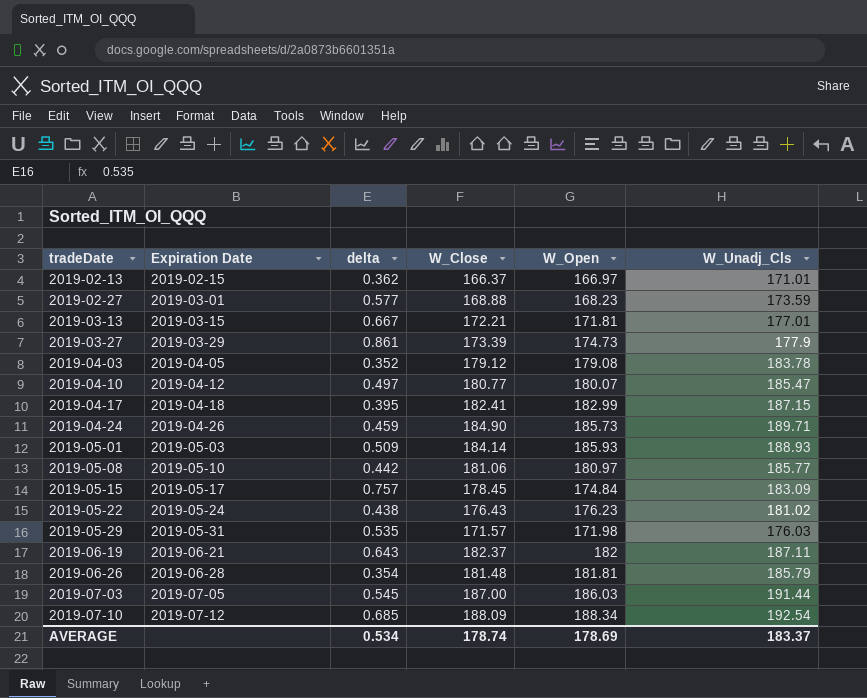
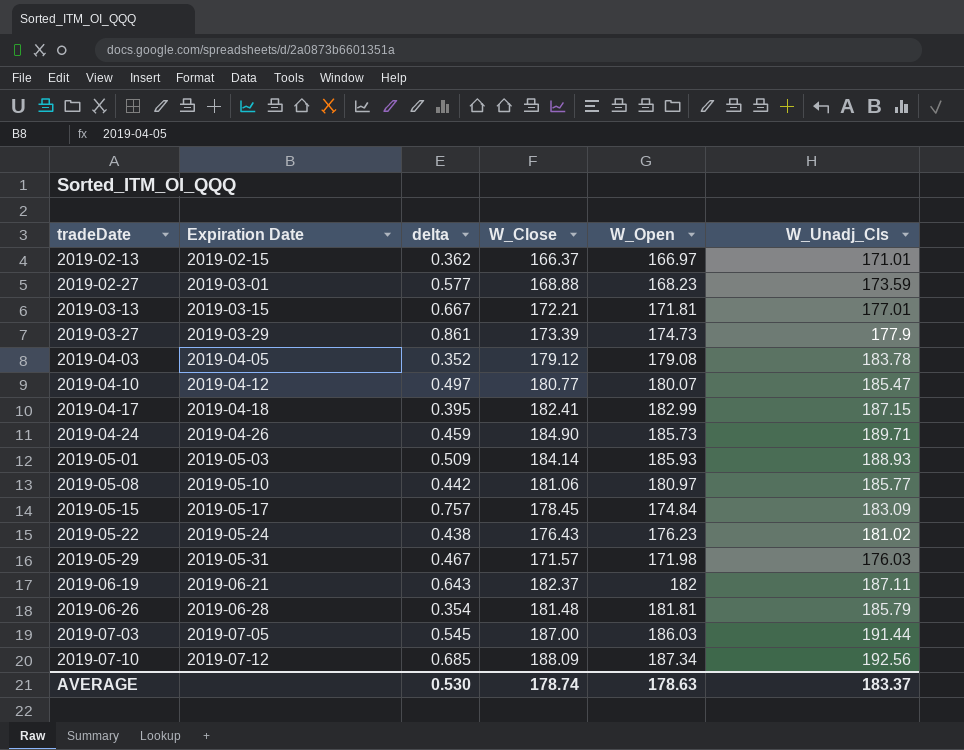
2019-05-29 | delta: 0.535 -> 0.467
2019-07-10 | W_Open: 188.34 -> 187.34
2019-07-10 | W_Unadj_Cls: 192.54 -> 192.56
AVERAGE | delta: 0.534 -> 0.530
AVERAGE | W_Open: 178.69 -> 178.63

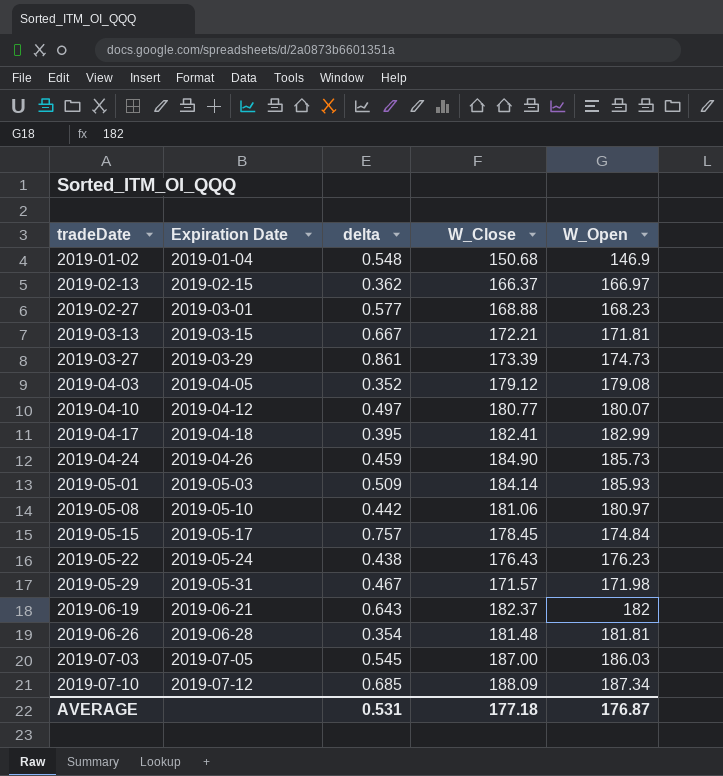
column W_Unadj_Cls | position: 6 -> none
row 2019-01-02: none -> 2019-01-04 | 0.548 | 150.68 | 146.9
AVERAGE | delta: 0.530 -> 0.531
AVERAGE | W_Close: 178.74 -> 177.18
AVERAGE | W_Open: 178.63 -> 176.87

